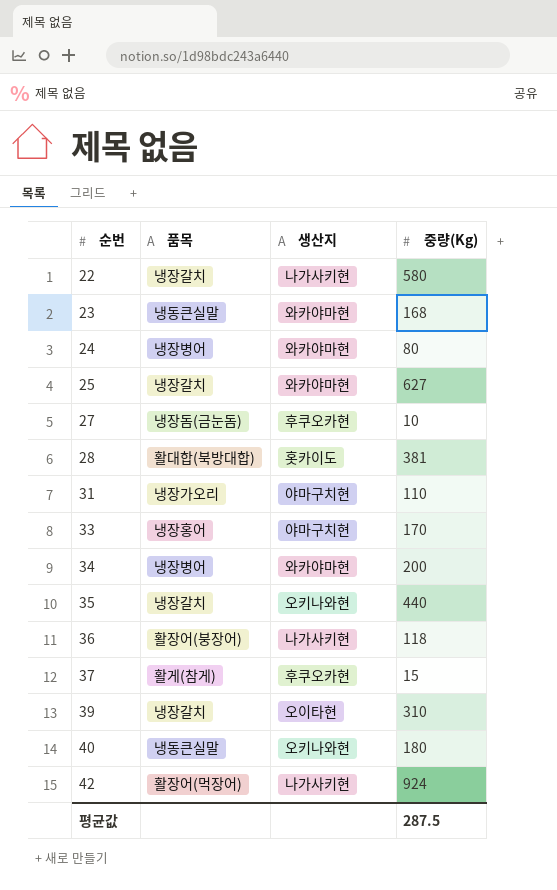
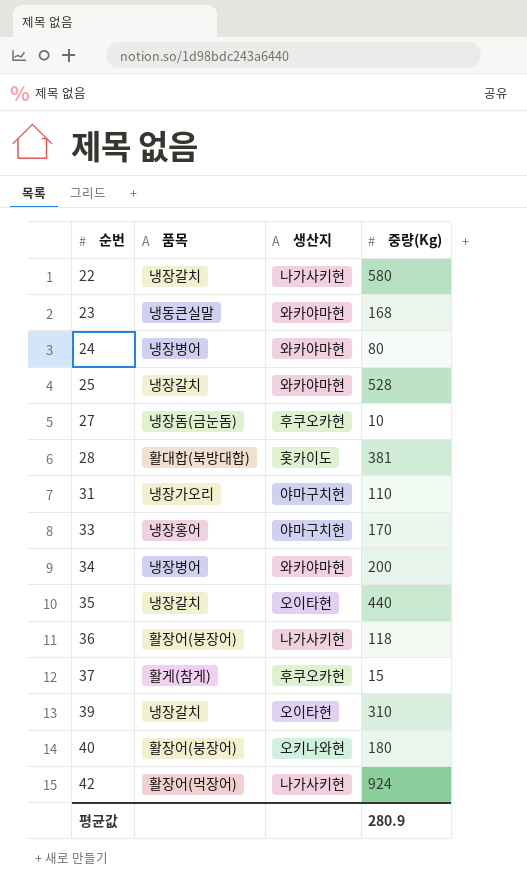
25 | 중량(Kg): 627 -> 528
35 | 생산지: 오키나와현 -> 오이타현
40 | 품목: 냉동큰실말 -> 활장어(붕장어)
평균값 | 중량(Kg): 287.5 -> 280.9

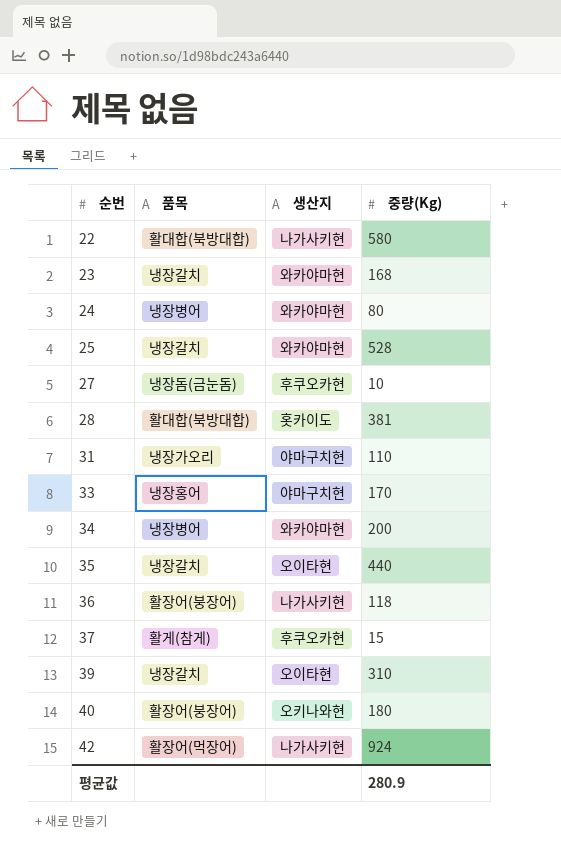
22 | 품목: 냉장갈치 -> 활대합(북방대합)
23 | 품목: 냉동큰실말 -> 냉장갈치

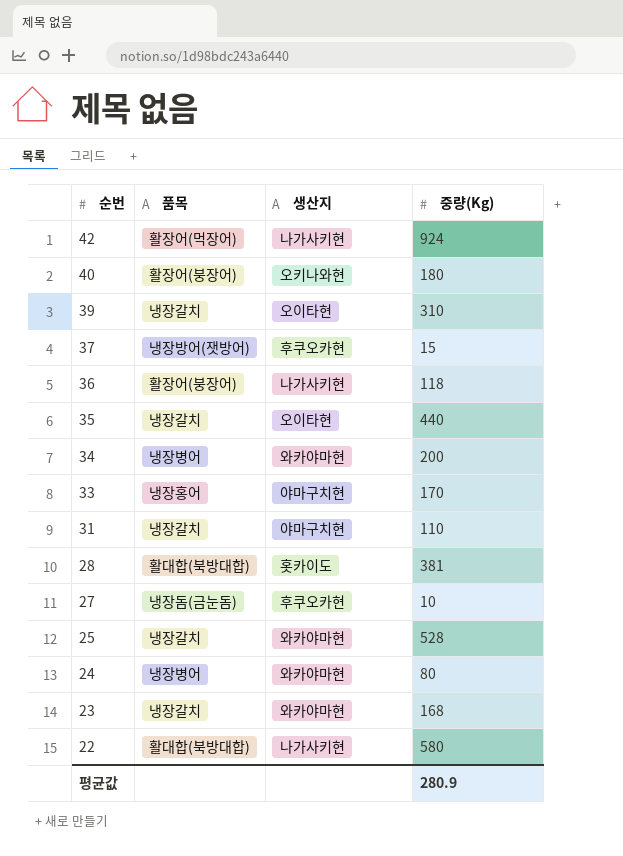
row order: 순번 ascending -> 순번 descending
37 | 품목: 활게(참게) -> 냉장방어(잿방어)
31 | 품목: 냉장가오리 -> 냉장갈치

